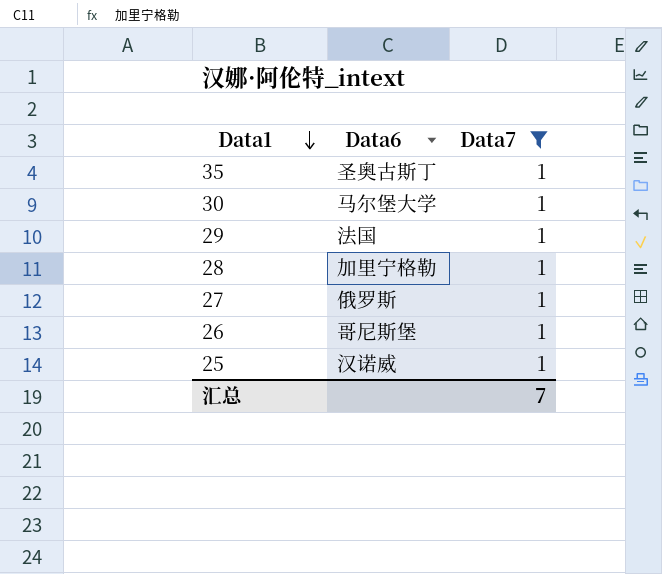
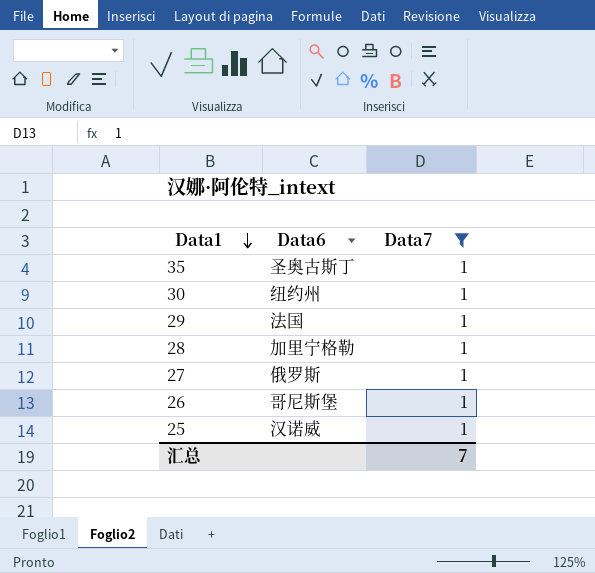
30 | Data6: 马尔堡大学 -> 纽约州

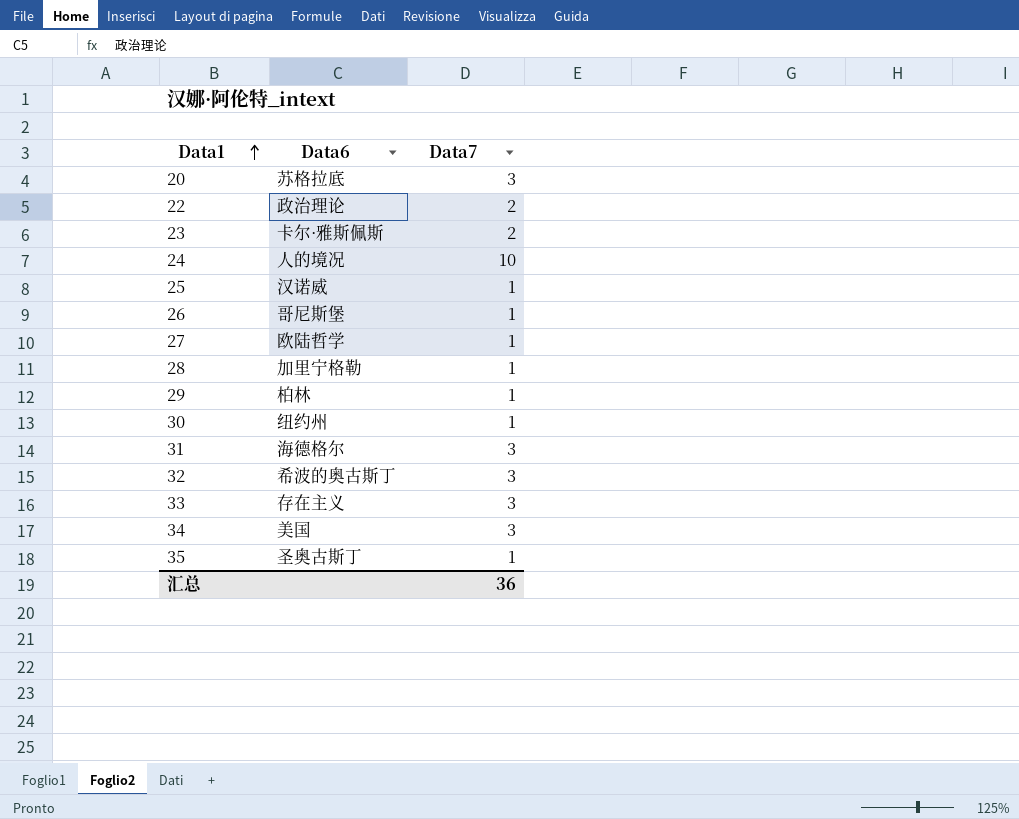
filter: Data7 = 1 -> none
row order: Data1 descending -> Data1 ascending
27 | Data6: 俄罗斯 -> 欧陆哲学
29 | Data6: 法国 -> 柏林
汇总 | Data7: 7 -> 36

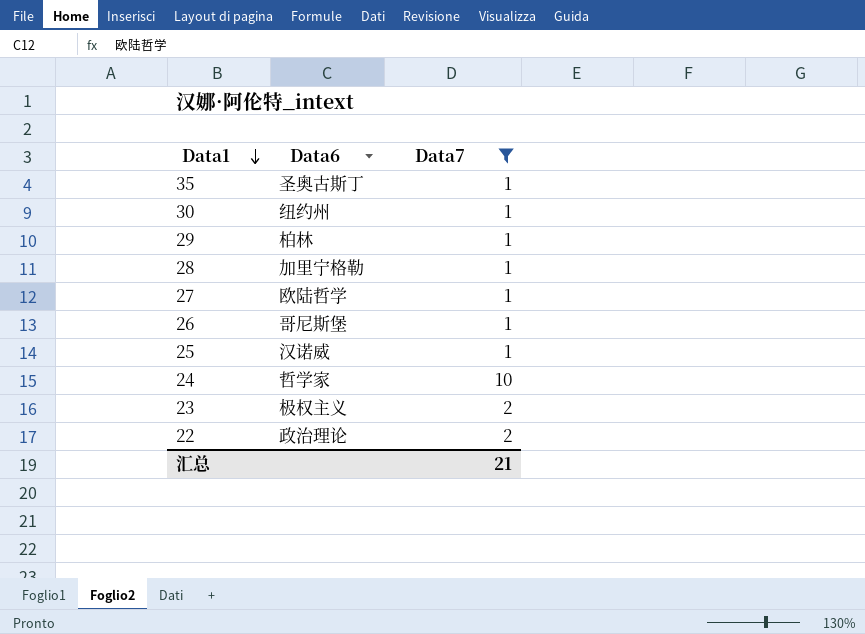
filter: none -> Data7 != 3
row order: Data1 ascending -> Data1 descending
24 | Data6: 人的境况 -> 哲学家
23 | Data6: 卡尔·雅斯佩斯 -> 极权主义
汇总 | Data7: 36 -> 21

